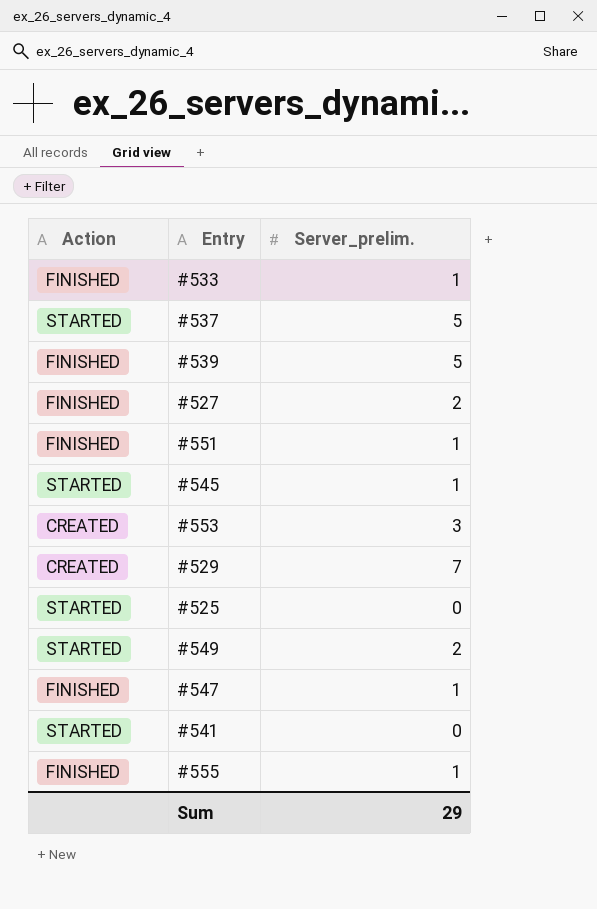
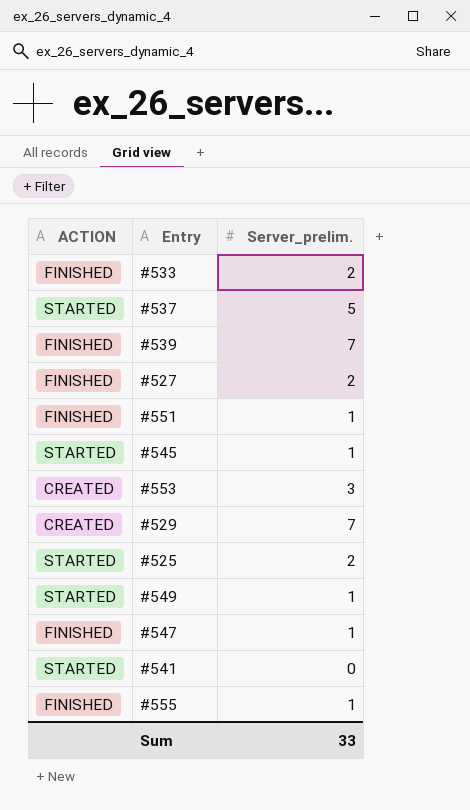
column name: Action -> ACTION
#533 | Server_prelim.: 1 -> 2
#539 | Server_prelim.: 5 -> 7
#525 | Server_prelim.: 0 -> 2
#549 | Server_prelim.: 2 -> 1
Sum | Server_prelim.: 29 -> 33

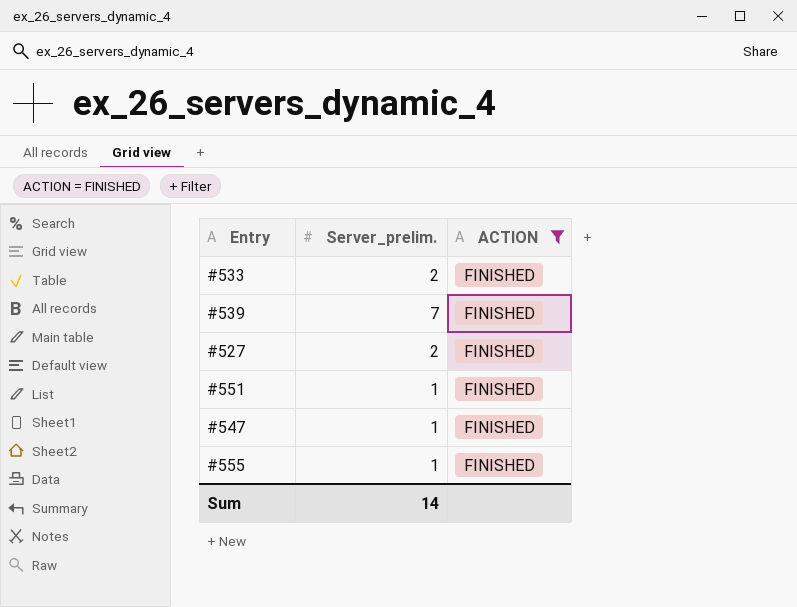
filter: none -> ACTION = FINISHED
column ACTION | position: 1 -> 3
Sum | Server_prelim.: 33 -> 14

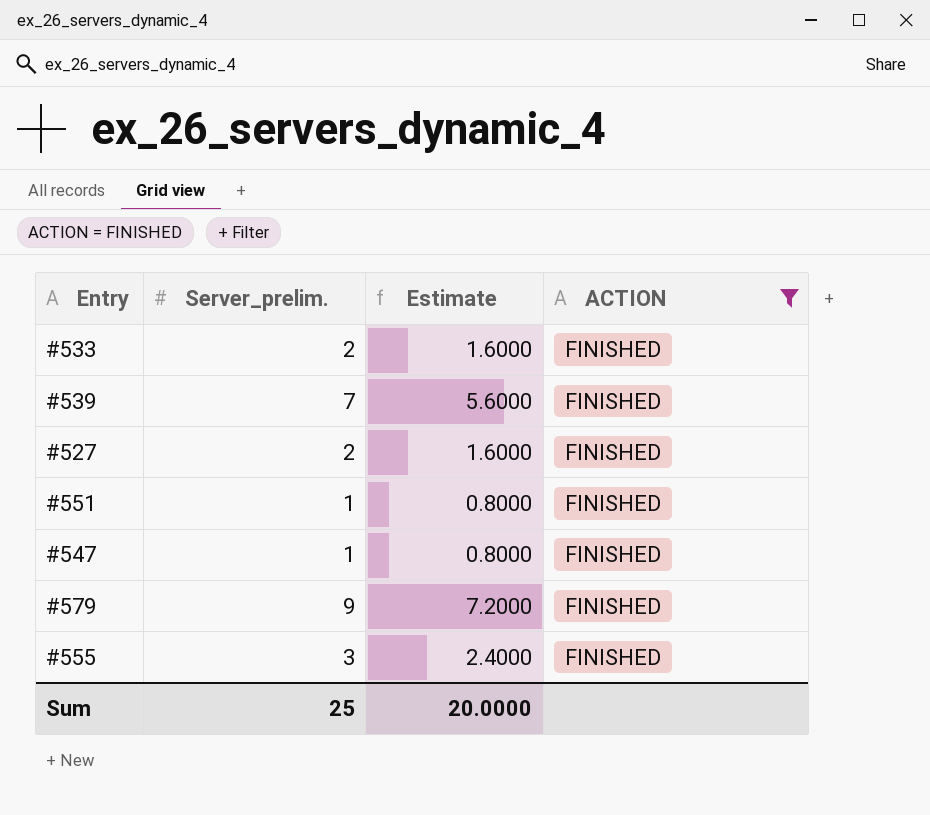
column Estimate | formula: none -> [Server_prelim.] * 0.8
row #579: none -> 9 | 7.2000 | FINISHED
#555 | Server_prelim.: 1 -> 3
Sum | Server_prelim.: 14 -> 25

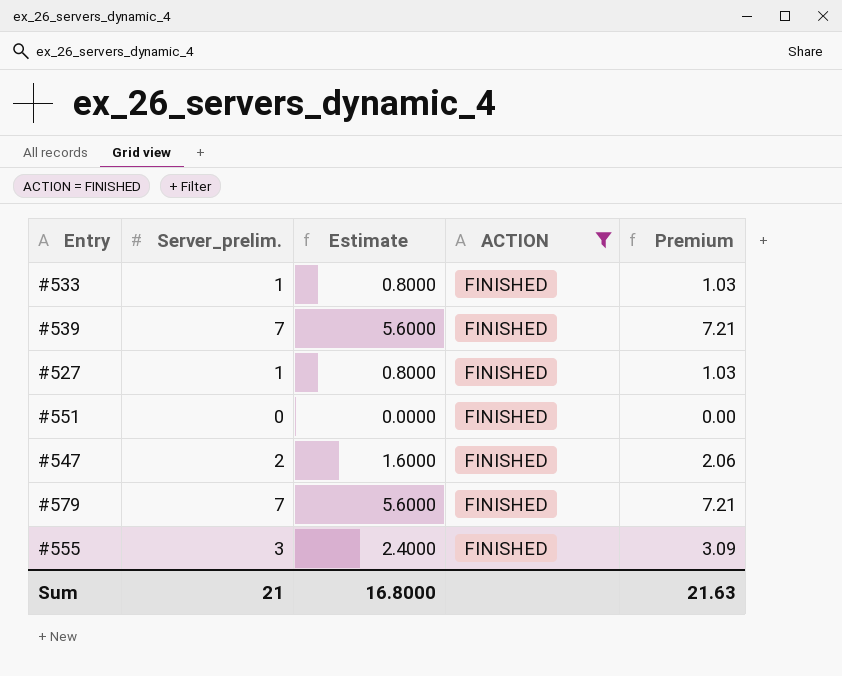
column Premium | formula: none -> [Server_prelim.] * 1.03
#533 | Server_prelim.: 2 -> 1
#533 | Estimate: 1.6000 -> 0.8000
#527 | Server_prelim.: 2 -> 1
#527 | Estimate: 1.6000 -> 0.8000
#551 | Server_prelim.: 1 -> 0
#551 | Estimate: 0.8000 -> 0.0000
#547 | Server_prelim.: 1 -> 2
#547 | Estimate: 0.8000 -> 1.6000
#579 | Server_prelim.: 9 -> 7
#579 | Estimate: 7.2000 -> 5.6000
Sum | Server_prelim.: 25 -> 21
Sum | Estimate: 20.0000 -> 16.8000

